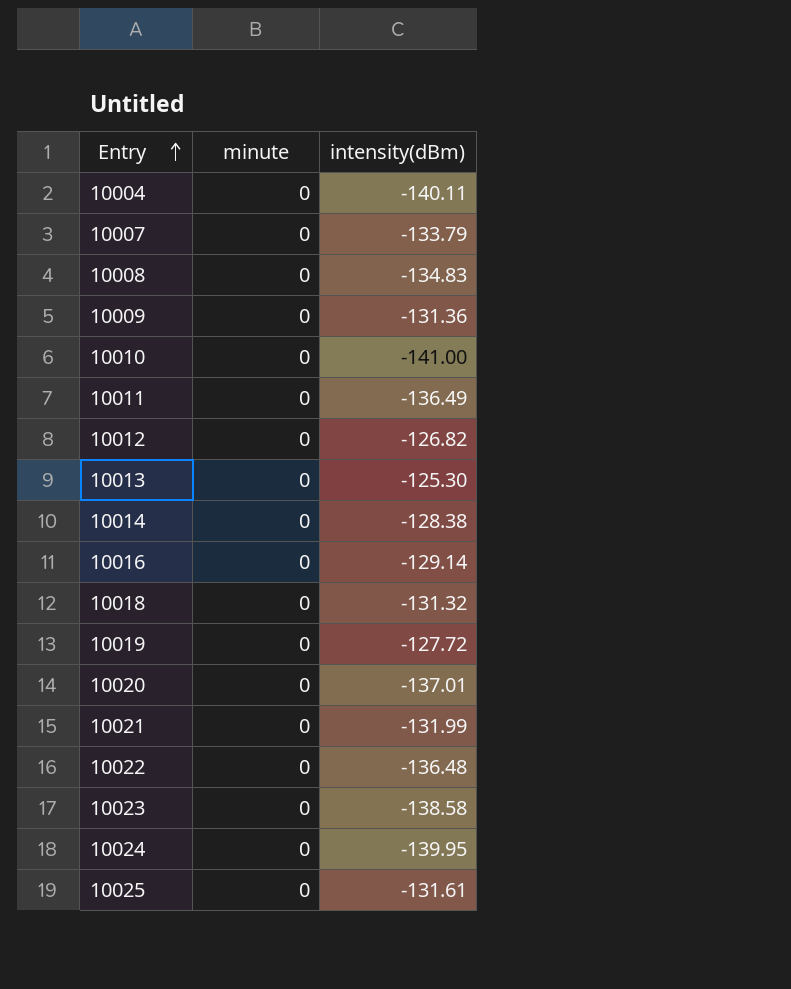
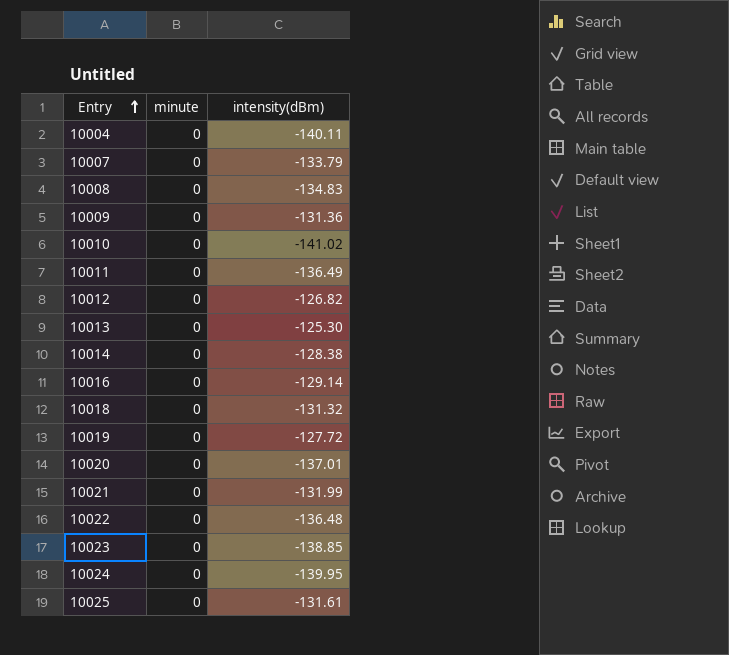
10010 | intensity(dBm): -141.00 -> -141.02
10023 | intensity(dBm): -138.58 -> -138.85

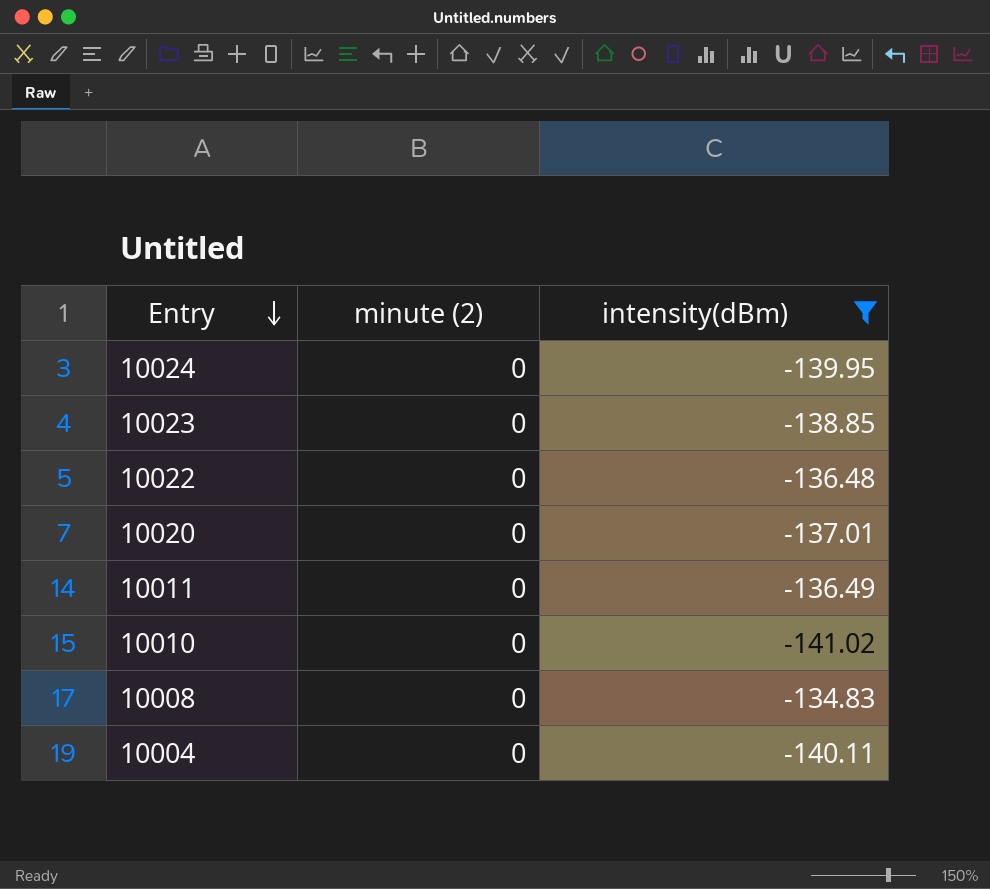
filter: none -> intensity(dBm) <= -134.83
row order: Entry ascending -> Entry descending
column name: minute -> minute (2)

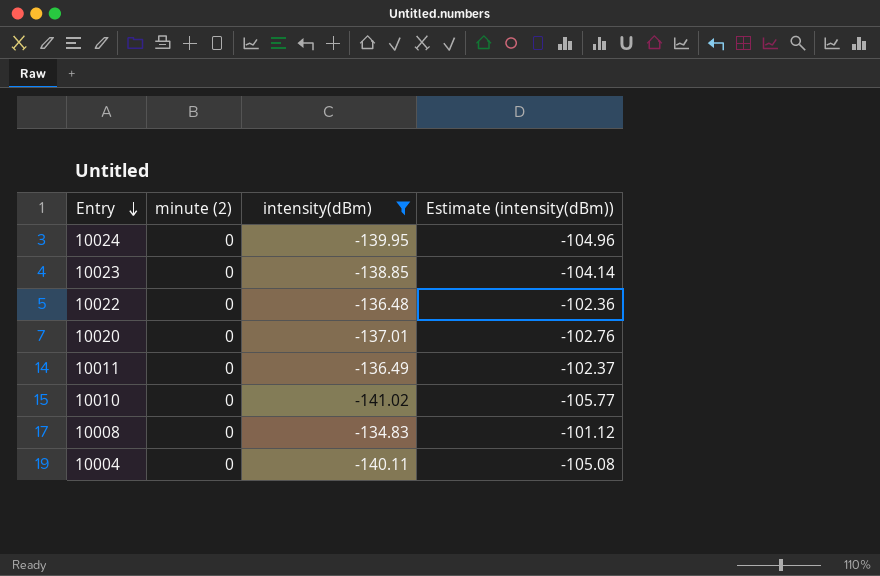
column Estimate (intensity(dBm)) | formula: none -> [intensity(dBm)] * 0.75

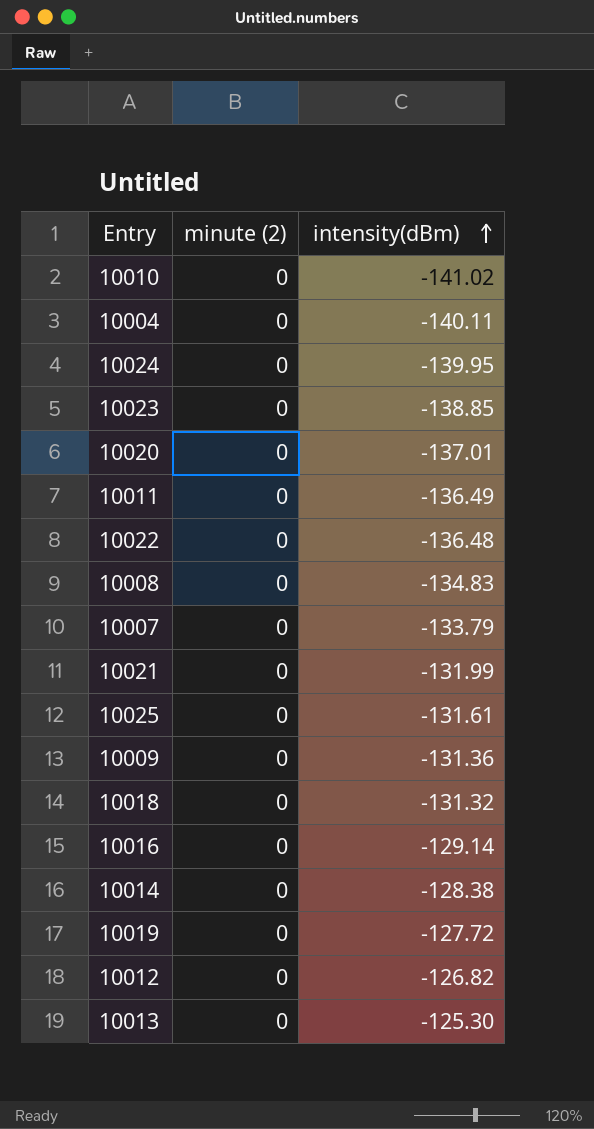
filter: intensity(dBm) <= -134.83 -> none
row order: Entry descending -> intensity(dBm) ascending
column Estimate (intensity(dBm)) | formula: [intensity(dBm)] * 0.75 -> none

